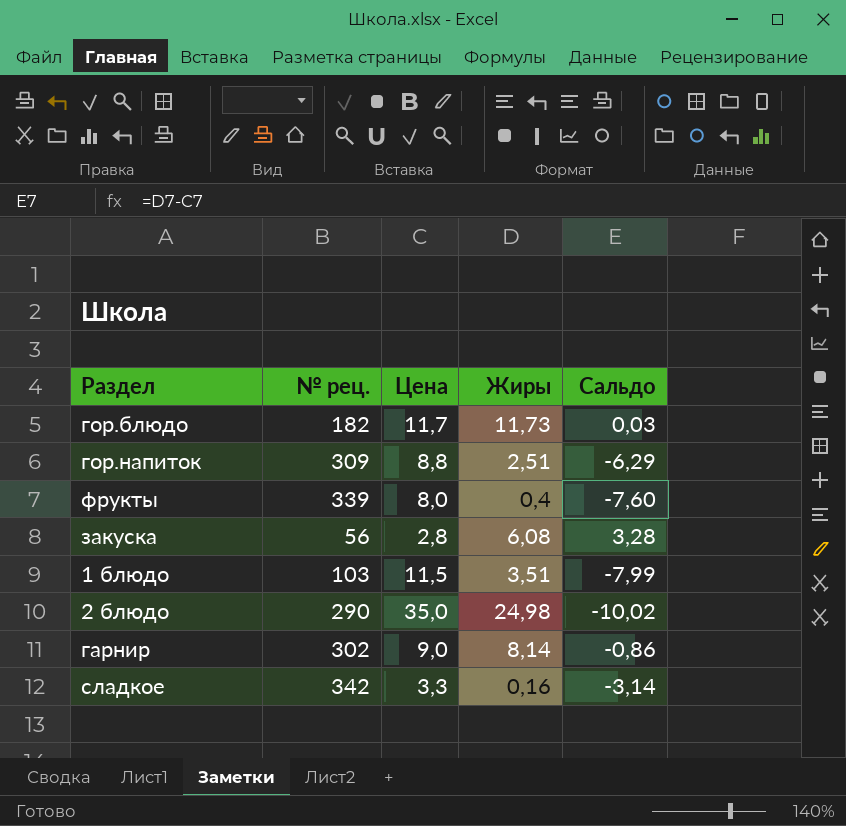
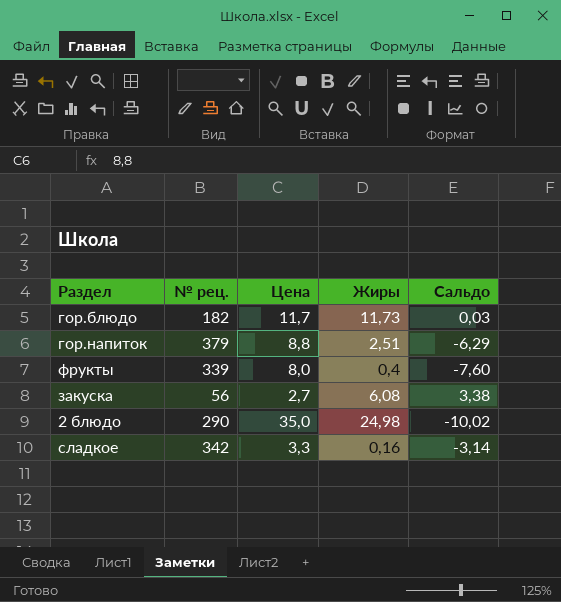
row 1 блюдо: 103 | 11,5 | 3,51 | -7,99 -> none
row гарнир: 302 | 9,0 | 8,14 | -0,86 -> none
гор.напиток | № рец.: 309 -> 379
закуска | Цена: 2,8 -> 2,7
закуска | Сальдо: 3,28 -> 3,38

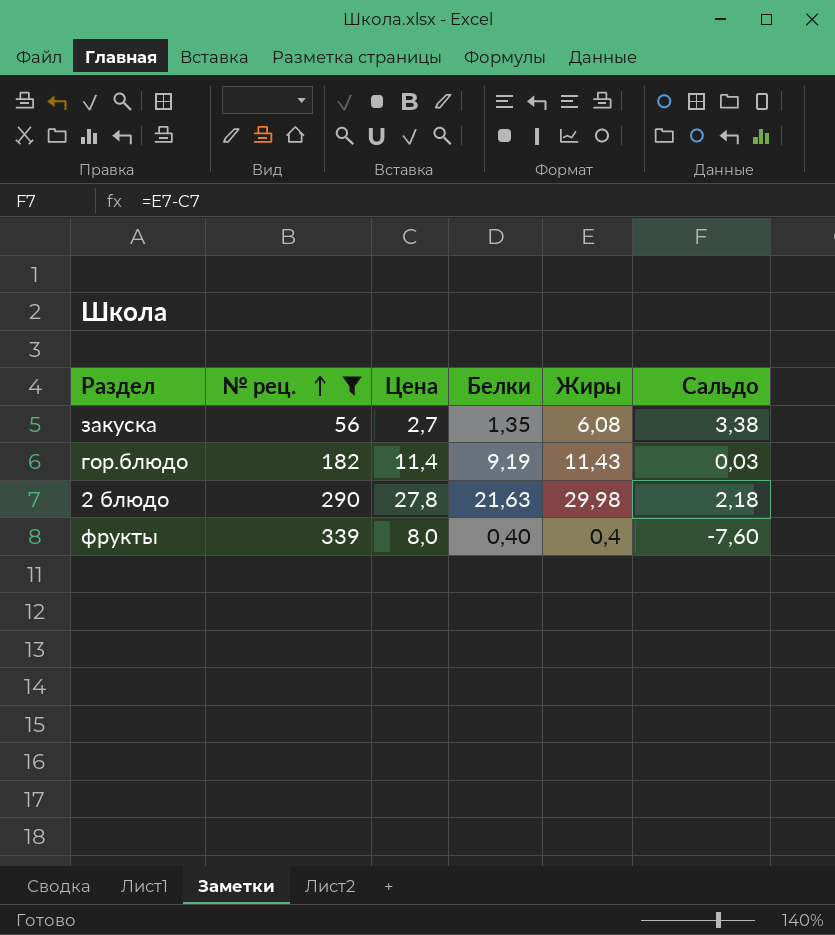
filter: none -> № рец. <= 339
row order: none -> № рец. ascending
column Белки | position: none -> 4
гор.блюдо | Цена: 11,7 -> 11,4
гор.блюдо | Жиры: 11,73 -> 11,43
2 блюдо | Цена: 35,0 -> 27,8
2 блюдо | Жиры: 24,98 -> 29,98
2 блюдо | Сальдо: -10,02 -> 2,18

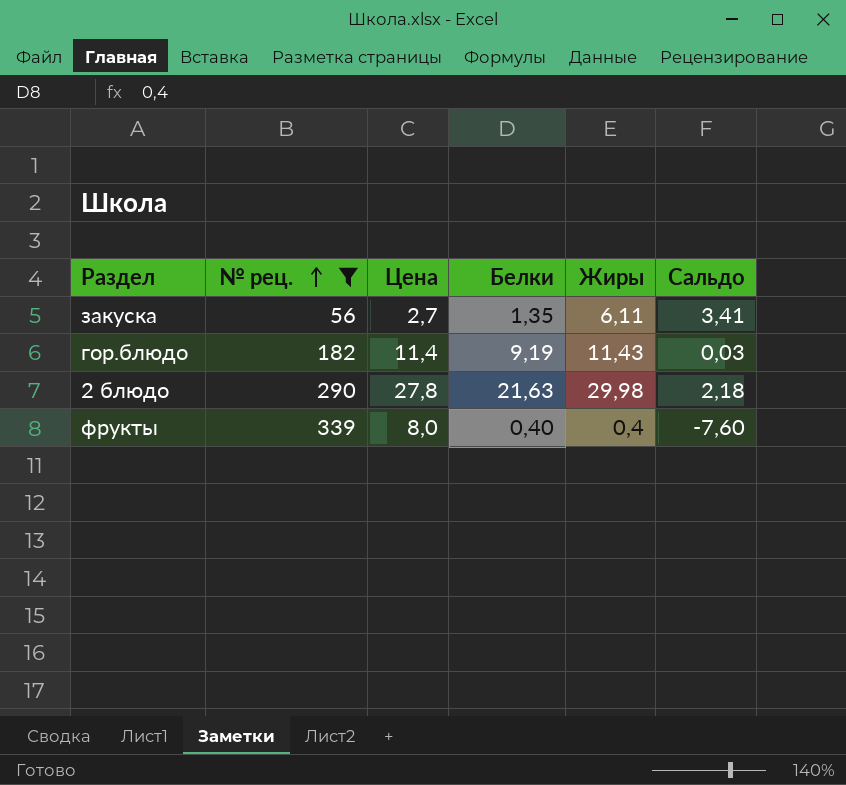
закуска | Жиры: 6,08 -> 6,11
закуска | Сальдо: 3,38 -> 3,41

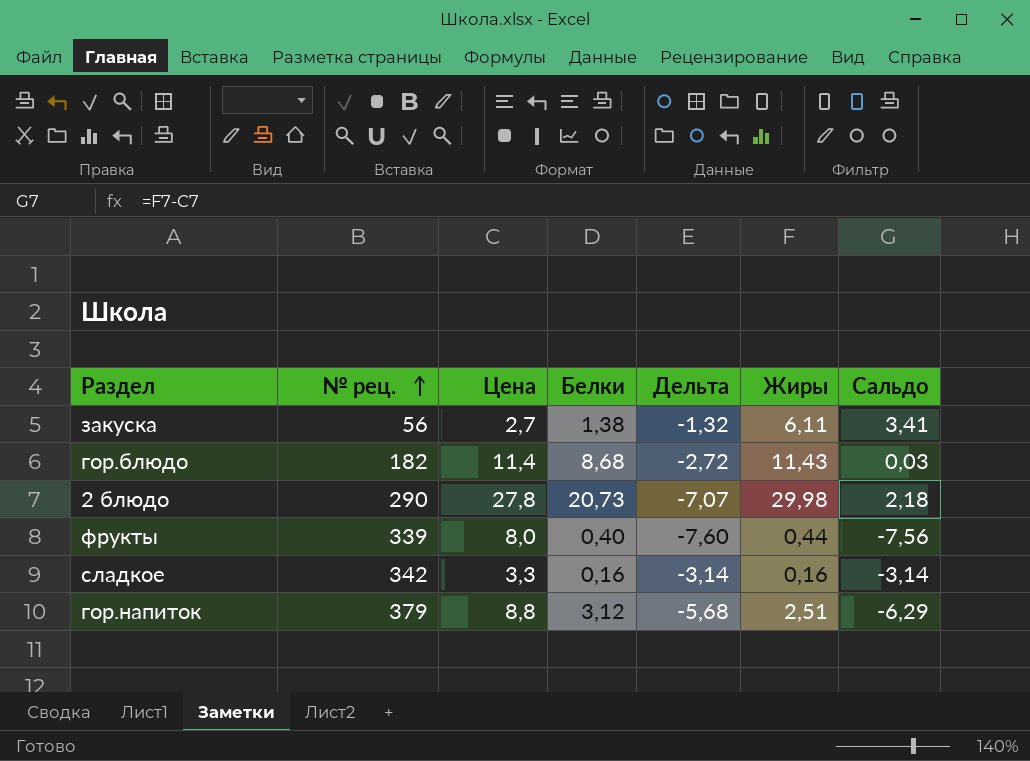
filter: № рец. <= 339 -> none
column Дельта | formula: none -> [Белки] - [Цена]
закуска | Белки: 1,35 -> 1,38
гор.блюдо | Белки: 9,19 -> 8,68
2 блюдо | Белки: 21,63 -> 20,73
фрукты | Жиры: 0,4 -> 0,44
фрукты | Сальдо: -7,60 -> -7,56

